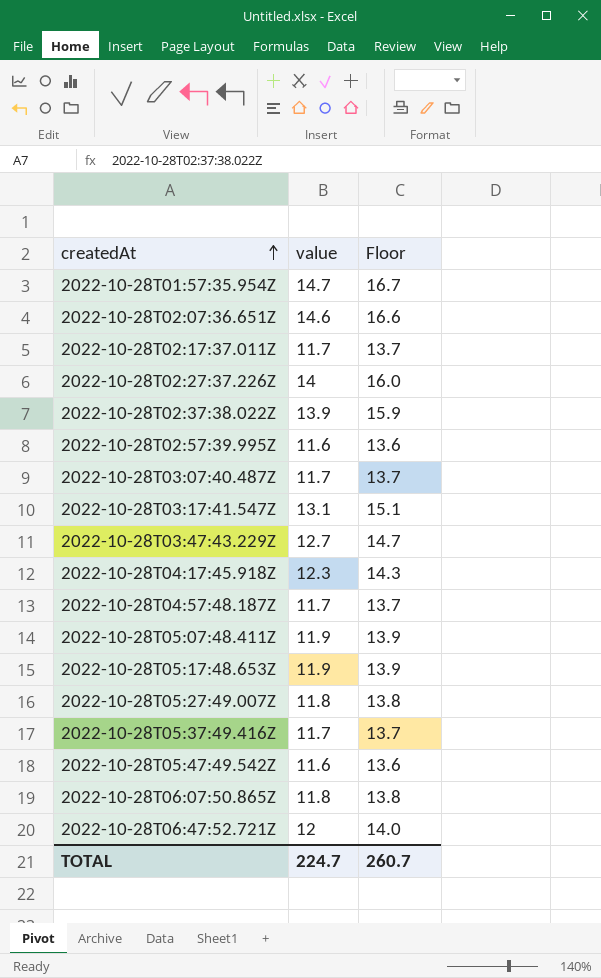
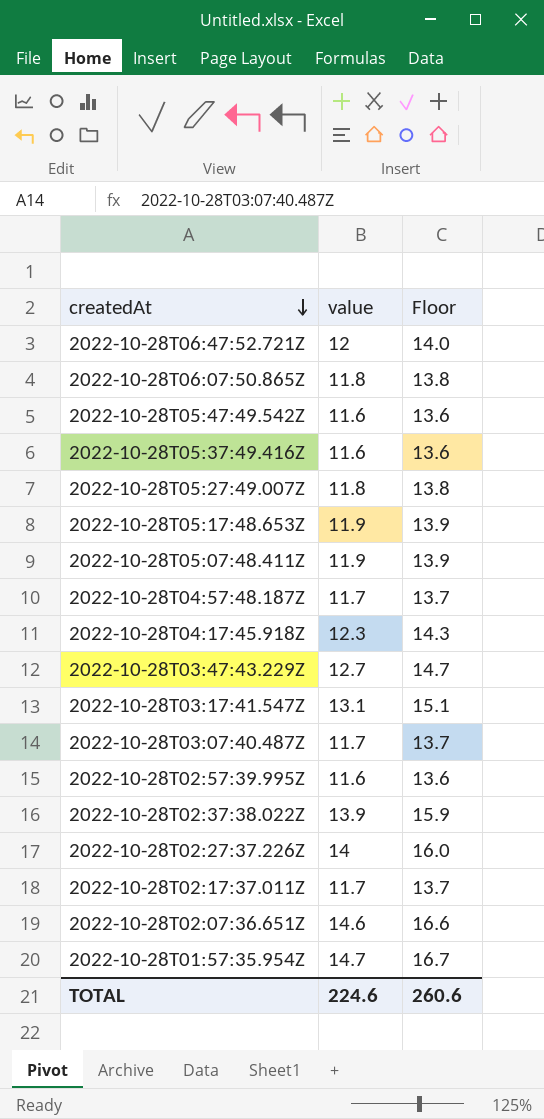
row order: createdAt ascending -> createdAt descending
2022-10-28T05:37:49.416Z | value: 11.7 -> 11.6
2022-10-28T05:37:49.416Z | Floor: 13.7 -> 13.6
TOTAL | value: 224.7 -> 224.6
TOTAL | Floor: 260.7 -> 260.6

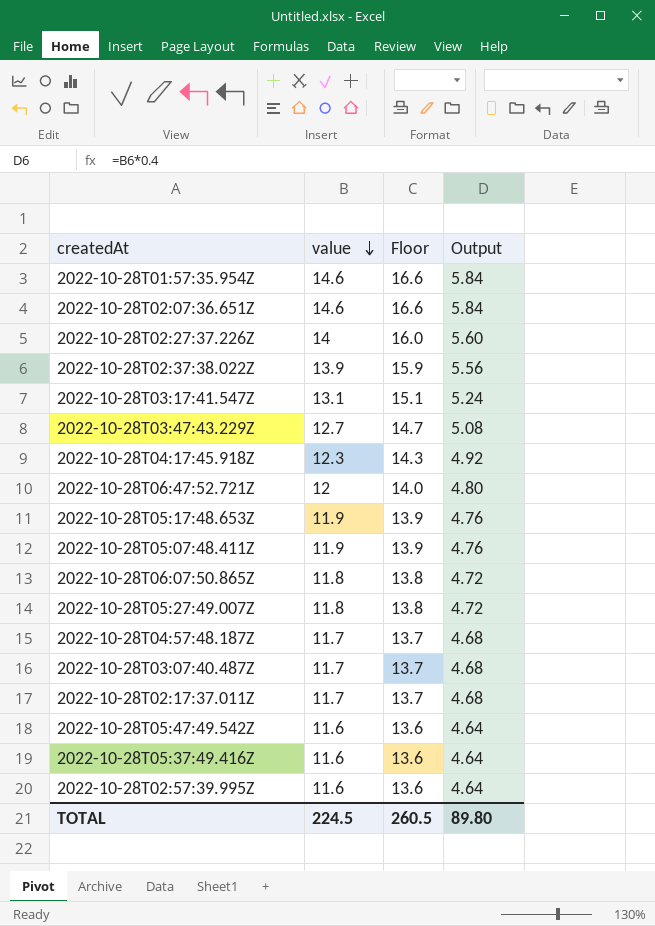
row order: createdAt descending -> value descending
column Output | formula: none -> [value] * 0.4
2022-10-28T01:57:35.954Z | value: 14.7 -> 14.6
2022-10-28T01:57:35.954Z | Floor: 16.7 -> 16.6
TOTAL | value: 224.6 -> 224.5
TOTAL | Floor: 260.6 -> 260.5

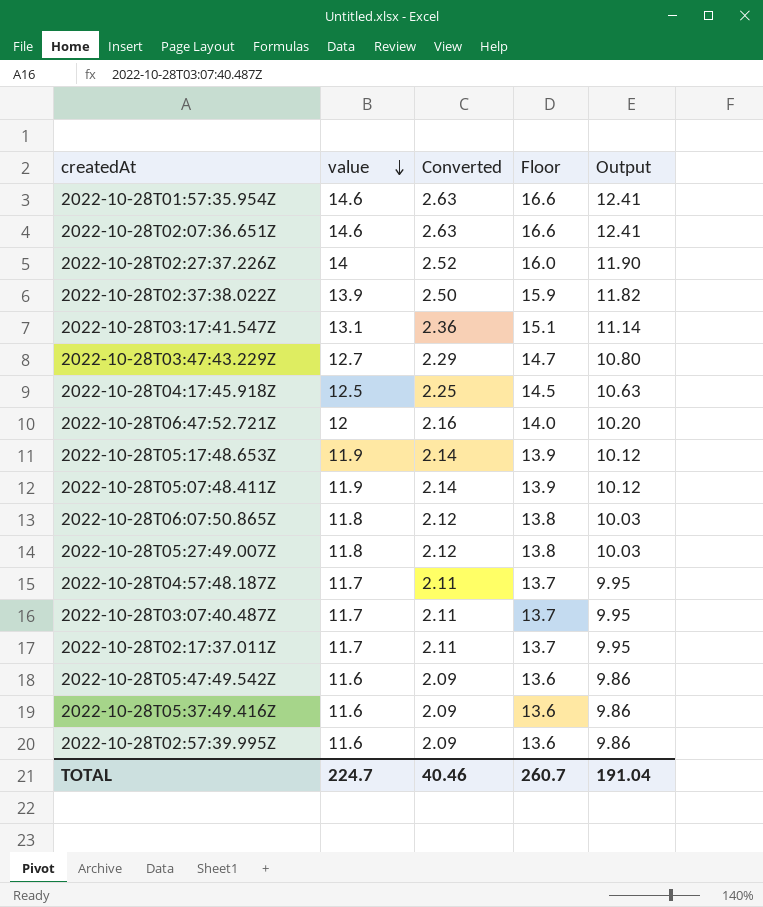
column Converted | formula: none -> [value] * 0.18
column Output | formula: [value] * 0.4 -> [value] * 0.85
2022-10-28T04:17:45.918Z | value: 12.3 -> 12.5
2022-10-28T04:17:45.918Z | Floor: 14.3 -> 14.5
TOTAL | value: 224.5 -> 224.7
TOTAL | Floor: 260.5 -> 260.7
TOTAL | Output: 89.80 -> 191.04

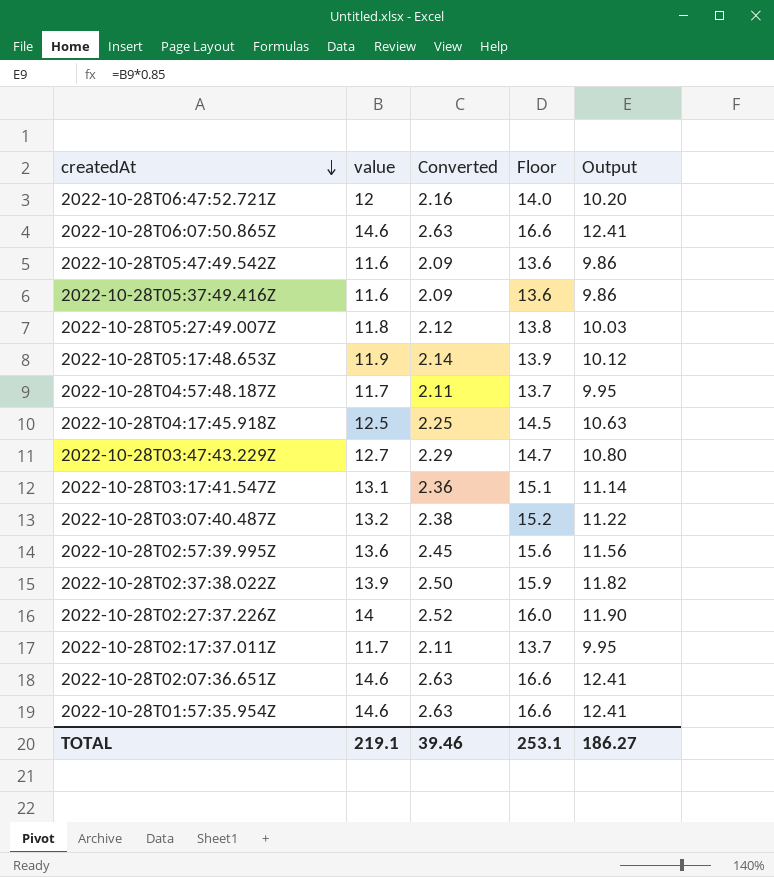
row order: value descending -> createdAt descending
row 2022-10-28T05:07:48.411Z: 11.9 | 2.14 | 13.9 | 10.12 -> none
2022-10-28T06:07:50.865Z | value: 11.8 -> 14.6
2022-10-28T06:07:50.865Z | Converted: 2.12 -> 2.63
2022-10-28T06:07:50.865Z | Floor: 13.8 -> 16.6
2022-10-28T06:07:50.865Z | Output: 10.03 -> 12.41
2022-10-28T03:07:40.487Z | value: 11.7 -> 13.2
2022-10-28T03:07:40.487Z | Converted: 2.11 -> 2.38
2022-10-28T03:07:40.487Z | Floor: 13.7 -> 15.2
2022-10-28T03:07:40.487Z | Output: 9.95 -> 11.22
2022-10-28T02:57:39.995Z | value: 11.6 -> 13.6
2022-10-28T02:57:39.995Z | Converted: 2.09 -> 2.45
2022-10-28T02:57:39.995Z | Floor: 13.6 -> 15.6
2022-10-28T02:57:39.995Z | Output: 9.86 -> 11.56
TOTAL | value: 224.7 -> 219.1
TOTAL | Converted: 40.46 -> 39.46
TOTAL | Floor: 260.7 -> 253.1
TOTAL | Output: 191.04 -> 186.27

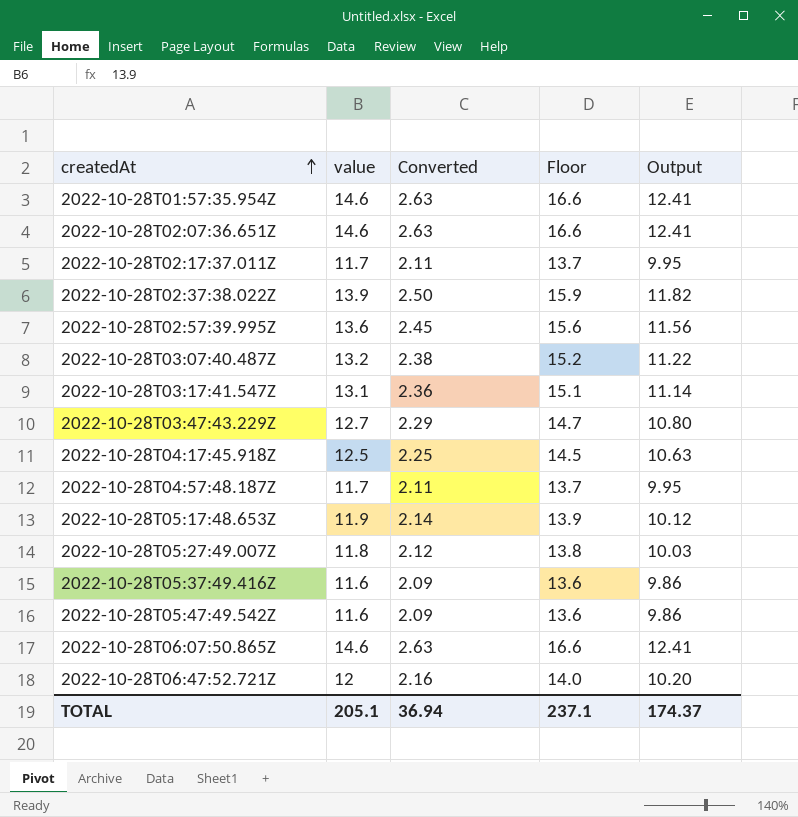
row order: createdAt descending -> createdAt ascending
row 2022-10-28T02:27:37.226Z: 14 | 2.52 | 16.0 | 11.90 -> none
TOTAL | value: 219.1 -> 205.1
TOTAL | Converted: 39.46 -> 36.94
TOTAL | Floor: 253.1 -> 237.1
TOTAL | Output: 186.27 -> 174.37

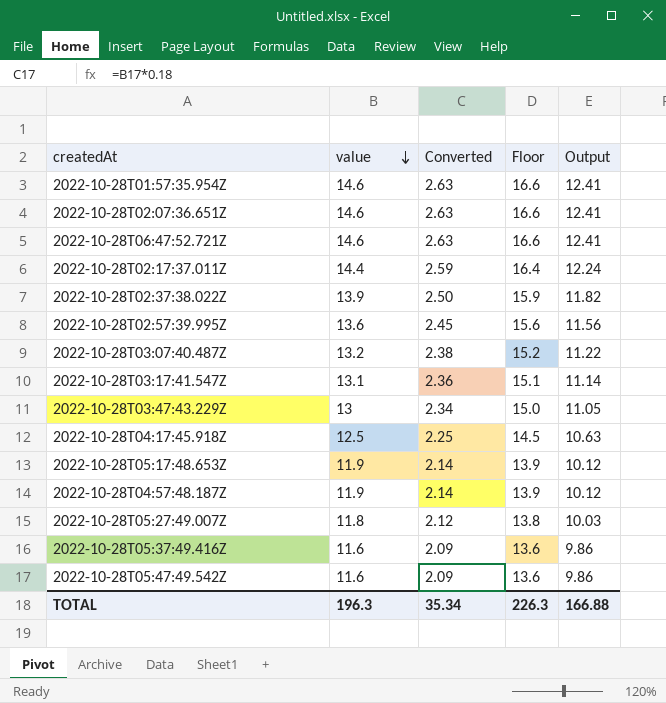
row order: createdAt ascending -> value descending
row 2022-10-28T06:07:50.865Z: 14.6 | 2.63 | 16.6 | 12.41 -> none
2022-10-28T06:47:52.721Z | value: 12 -> 14.6
2022-10-28T06:47:52.721Z | Converted: 2.16 -> 2.63
2022-10-28T06:47:52.721Z | Floor: 14.0 -> 16.6
2022-10-28T06:47:52.721Z | Output: 10.20 -> 12.41
2022-10-28T02:17:37.011Z | value: 11.7 -> 14.4
2022-10-28T02:17:37.011Z | Converted: 2.11 -> 2.59
2022-10-28T02:17:37.011Z | Floor: 13.7 -> 16.4
2022-10-28T02:17:37.011Z | Output: 9.95 -> 12.24
2022-10-28T03:47:43.229Z | value: 12.7 -> 13
2022-10-28T03:47:43.229Z | Converted: 2.29 -> 2.34
2022-10-28T03:47:43.229Z | Floor: 14.7 -> 15.0
2022-10-28T03:47:43.229Z | Output: 10.80 -> 11.05
2022-10-28T04:57:48.187Z | value: 11.7 -> 11.9
2022-10-28T04:57:48.187Z | Converted: 2.11 -> 2.14
2022-10-28T04:57:48.187Z | Floor: 13.7 -> 13.9
2022-10-28T04:57:48.187Z | Output: 9.95 -> 10.12
TOTAL | value: 205.1 -> 196.3
TOTAL | Converted: 36.94 -> 35.34
TOTAL | Floor: 237.1 -> 226.3
TOTAL | Output: 174.37 -> 166.88

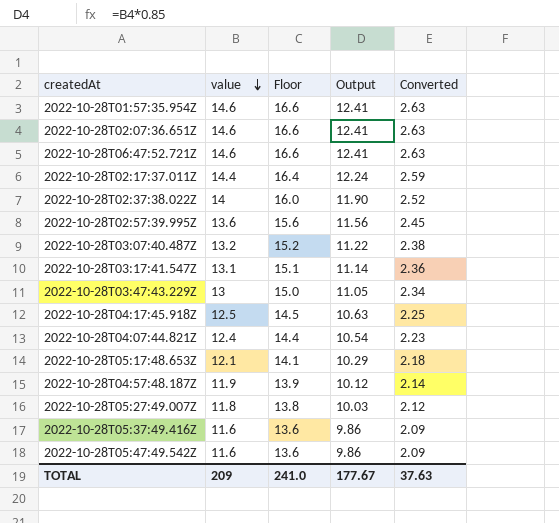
column Converted | position: 3 -> 5
2022-10-28T02:37:38.022Z | value: 13.9 -> 14
2022-10-28T02:37:38.022Z | Floor: 15.9 -> 16.0
2022-10-28T02:37:38.022Z | Output: 11.82 -> 11.90
2022-10-28T02:37:38.022Z | Converted: 2.50 -> 2.52
row 2022-10-28T04:07:44.821Z: none -> 12.4 | 14.4 | 10.54 | 2.23
2022-10-28T05:17:48.653Z | value: 11.9 -> 12.1
2022-10-28T05:17:48.653Z | Floor: 13.9 -> 14.1
2022-10-28T05:17:48.653Z | Output: 10.12 -> 10.29
2022-10-28T05:17:48.653Z | Converted: 2.14 -> 2.18
TOTAL | value: 196.3 -> 209
TOTAL | Floor: 226.3 -> 241.0
TOTAL | Output: 166.88 -> 177.67
TOTAL | Converted: 35.34 -> 37.63

